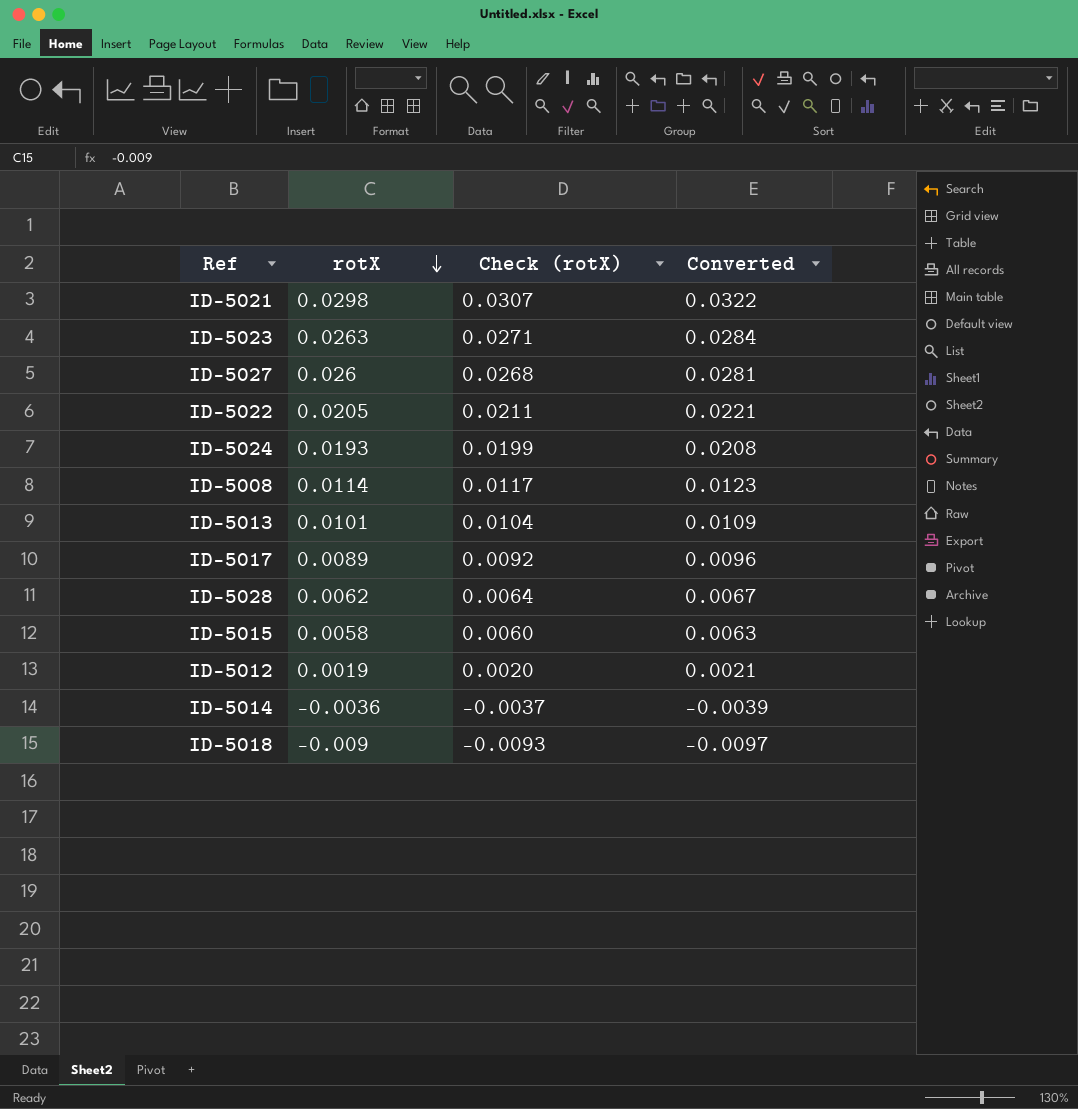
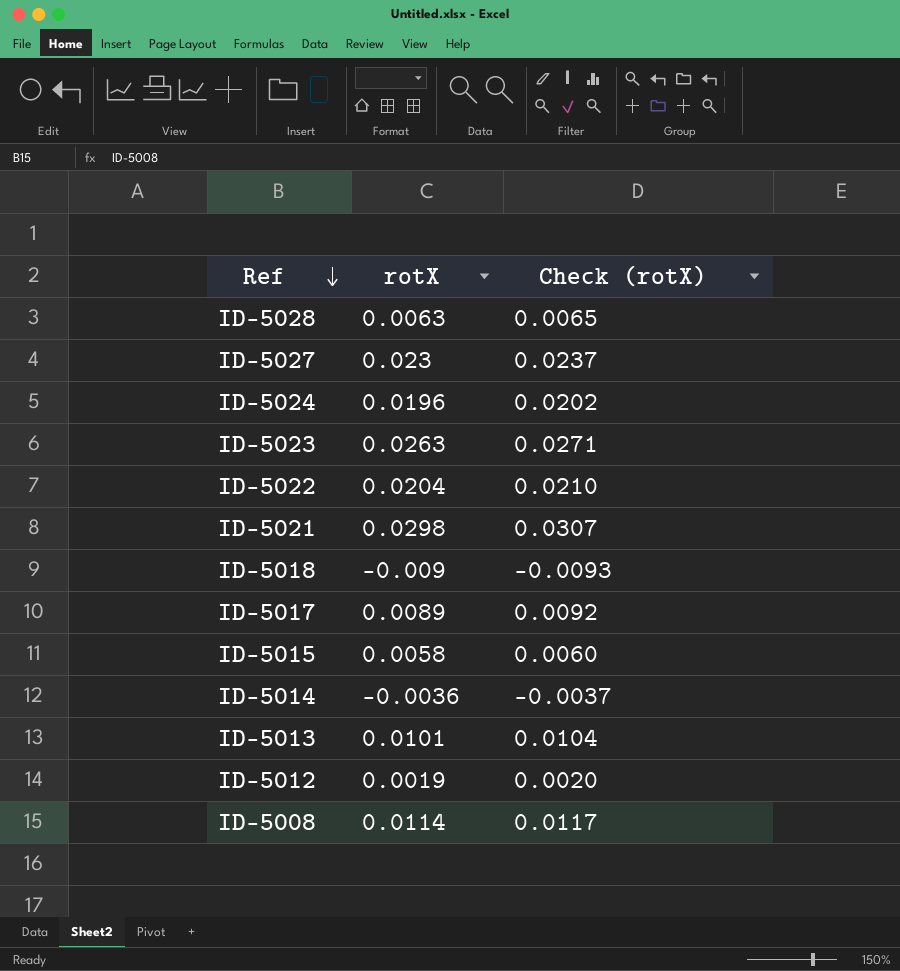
row order: rotX descending -> Ref descending
column Converted | formula: [rotX] * 1.08 -> none
ID-5028 | rotX: 0.0062 -> 0.0063
ID-5028 | Check (rotX): 0.0064 -> 0.0065
ID-5027 | rotX: 0.026 -> 0.023
ID-5027 | Check (rotX): 0.0268 -> 0.0237
ID-5024 | rotX: 0.0193 -> 0.0196
ID-5024 | Check (rotX): 0.0199 -> 0.0202
ID-5022 | rotX: 0.0205 -> 0.0204
ID-5022 | Check (rotX): 0.0211 -> 0.0210

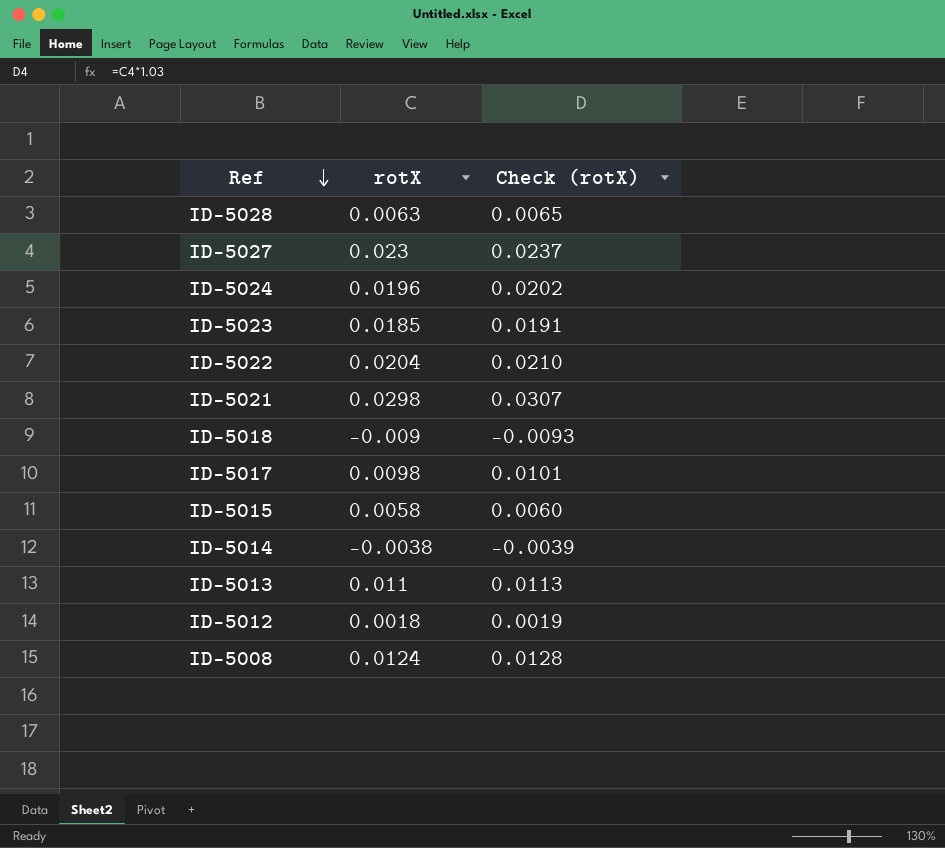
ID-5023 | rotX: 0.0263 -> 0.0185
ID-5023 | Check (rotX): 0.0271 -> 0.0191
ID-5017 | rotX: 0.0089 -> 0.0098
ID-5017 | Check (rotX): 0.0092 -> 0.0101
ID-5014 | rotX: -0.0036 -> -0.0038
ID-5014 | Check (rotX): -0.0037 -> -0.0039
ID-5013 | rotX: 0.0101 -> 0.011
ID-5013 | Check (rotX): 0.0104 -> 0.0113
ID-5012 | rotX: 0.0019 -> 0.0018
ID-5012 | Check (rotX): 0.0020 -> 0.0019
ID-5008 | rotX: 0.0114 -> 0.0124
ID-5008 | Check (rotX): 0.0117 -> 0.0128

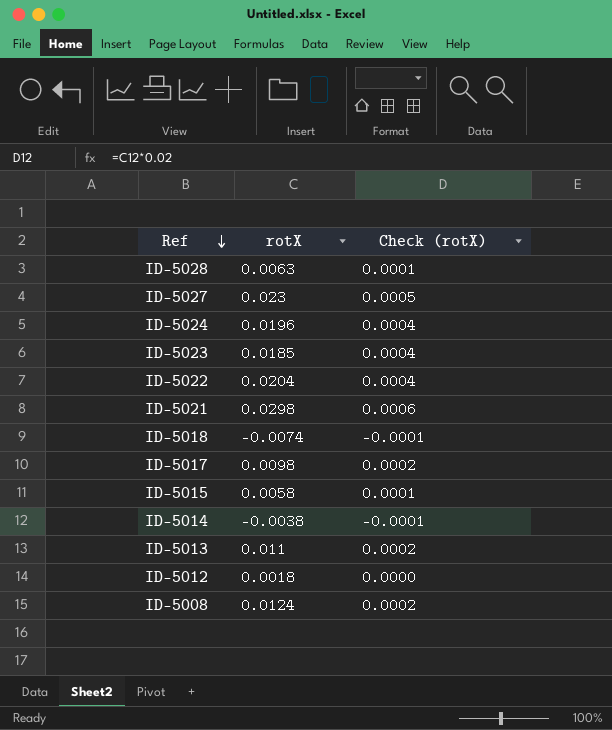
column Check (rotX) | formula: [rotX] * 1.03 -> [rotX] * 0.02
ID-5018 | rotX: -0.009 -> -0.0074

